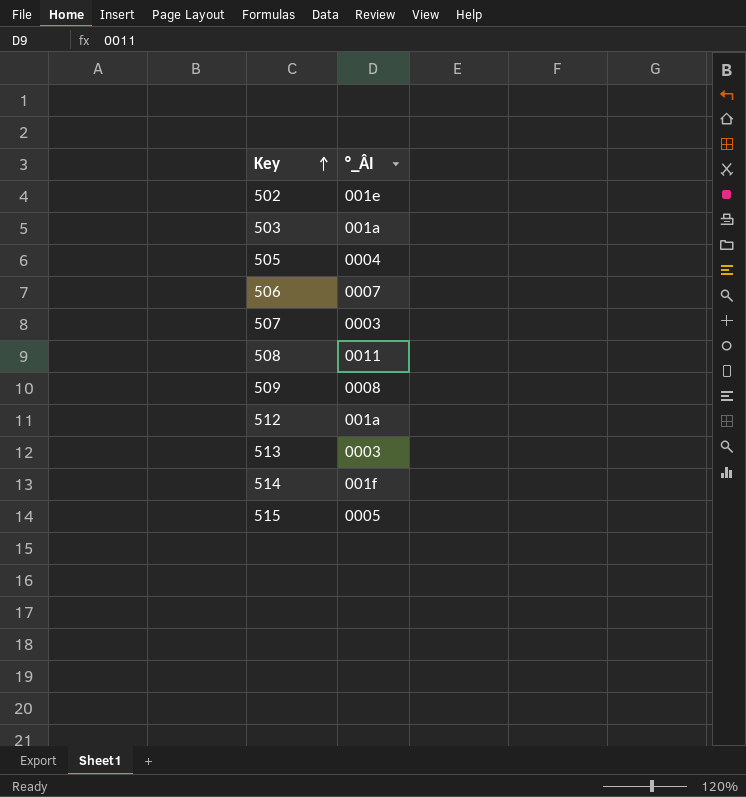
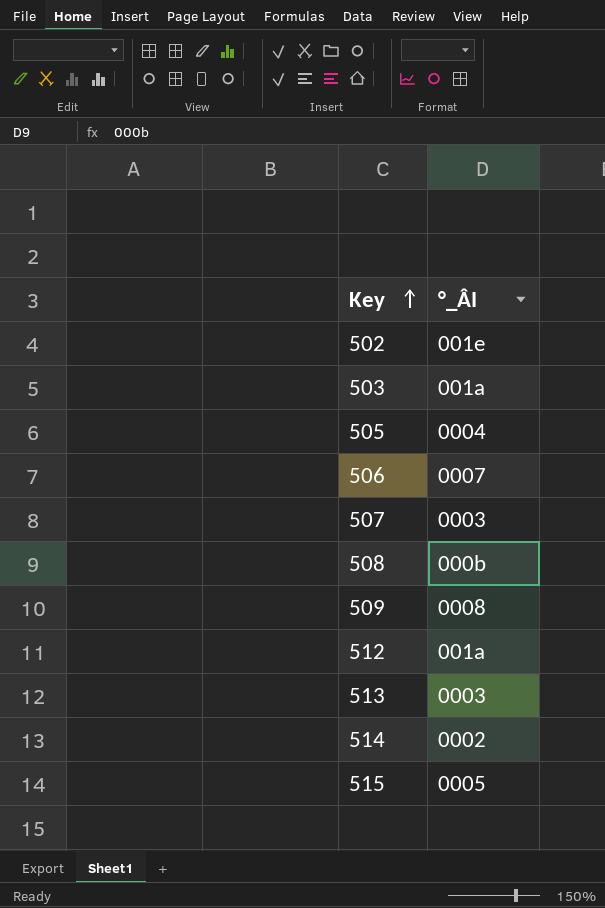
508 | °_ÂI: 0011 -> 000b
514 | °_ÂI: 001f -> 0002

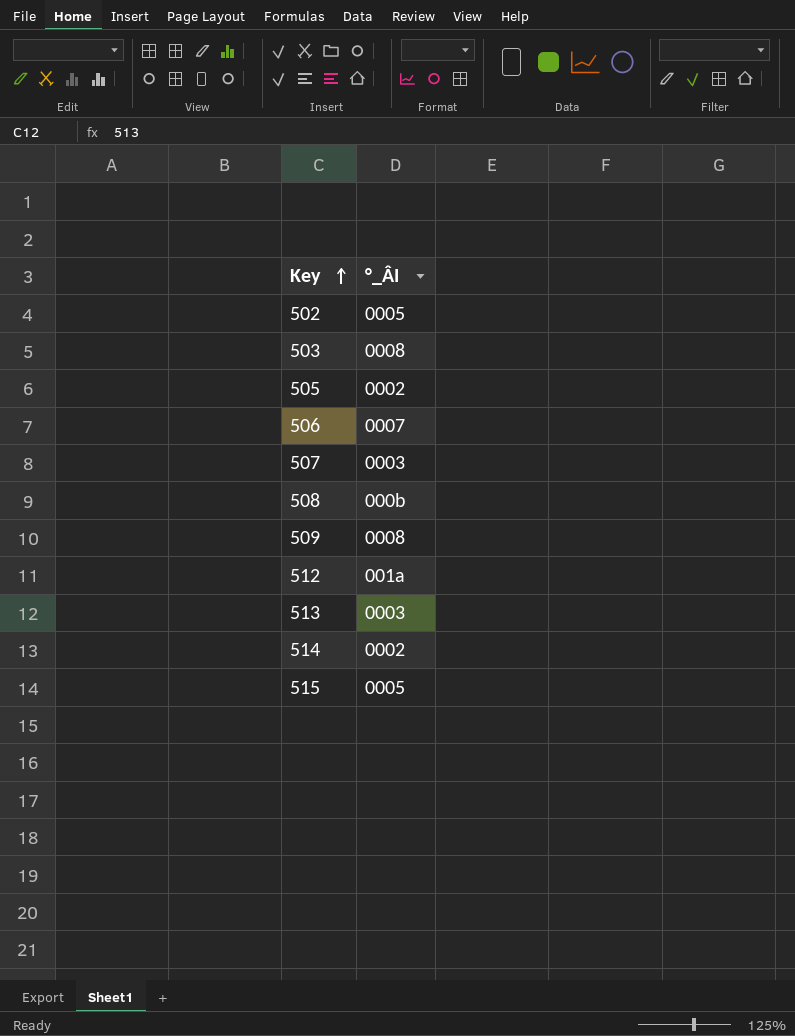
502 | °_ÂI: 001e -> 0005
503 | °_ÂI: 001a -> 0008
505 | °_ÂI: 0004 -> 0002

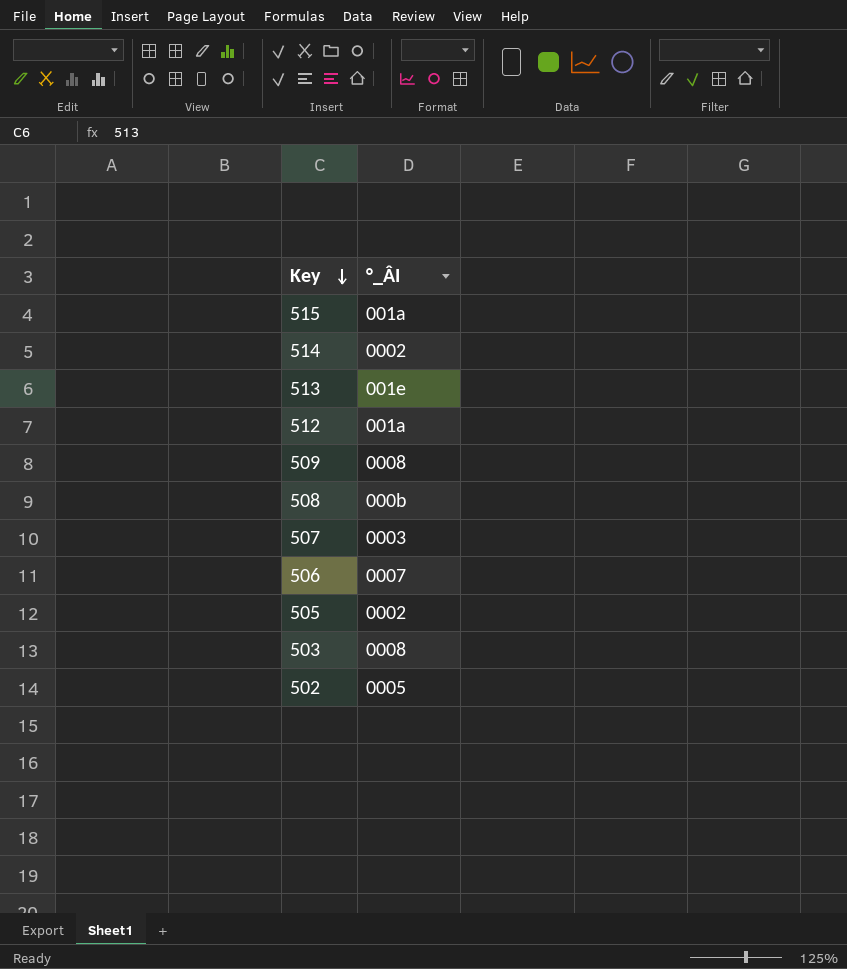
row order: Key ascending -> Key descending
515 | °_ÂI: 0005 -> 001a
513 | °_ÂI: 0003 -> 001e

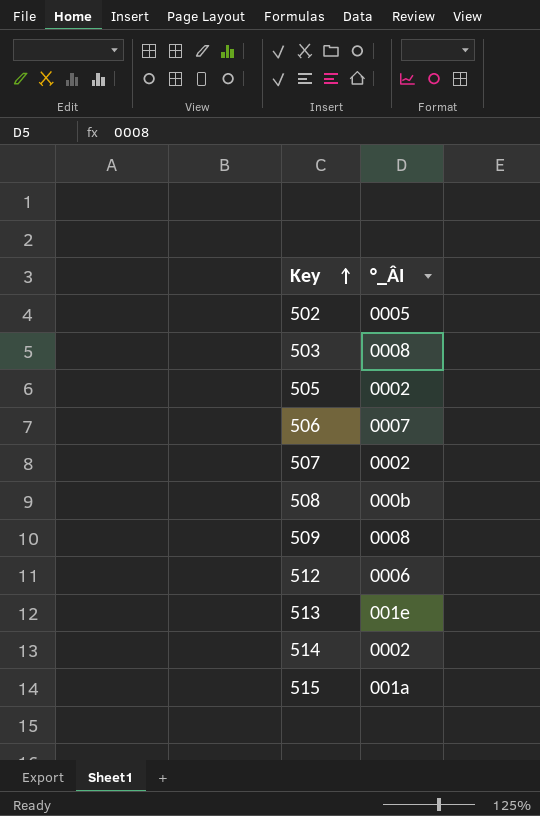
row order: Key descending -> Key ascending
507 | °_ÂI: 0003 -> 0002
512 | °_ÂI: 001a -> 0006

